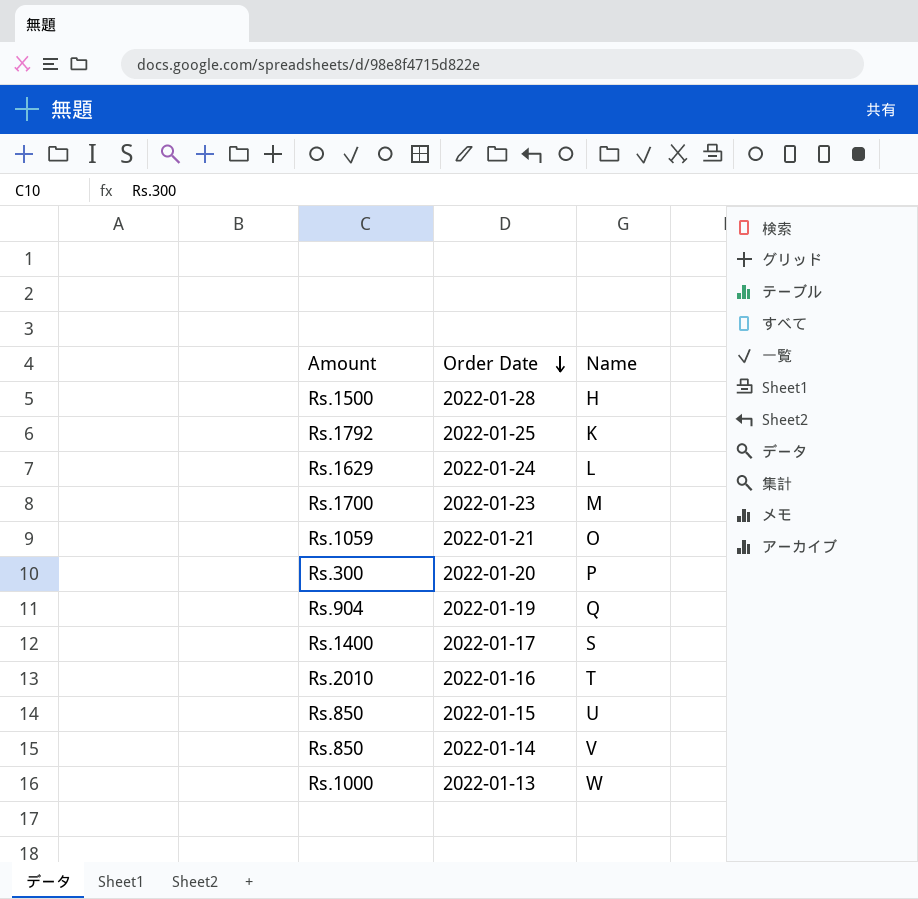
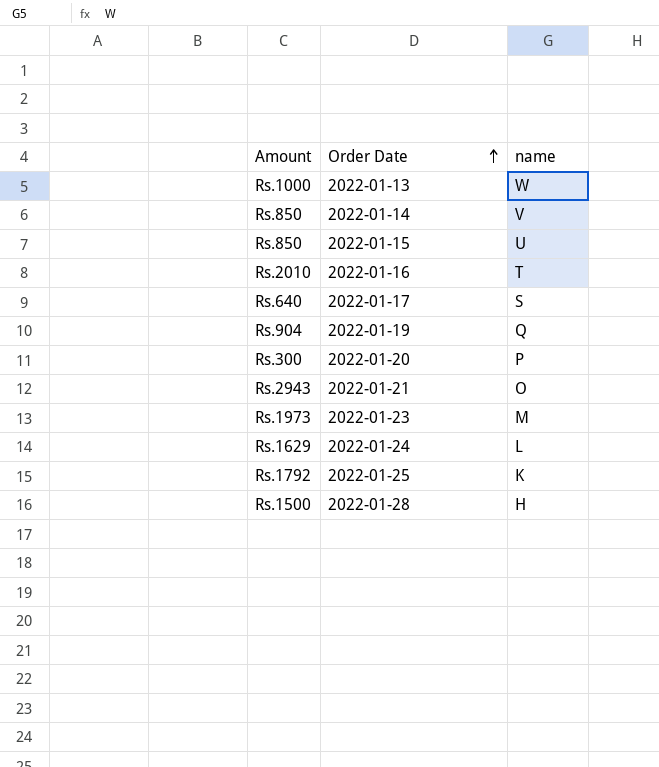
row order: Order Date descending -> Order Date ascending
column name: Name -> name
2022-01-17 | Amount: Rs.1400 -> Rs.640
2022-01-21 | Amount: Rs.1059 -> Rs.2943
2022-01-23 | Amount: Rs.1700 -> Rs.1973

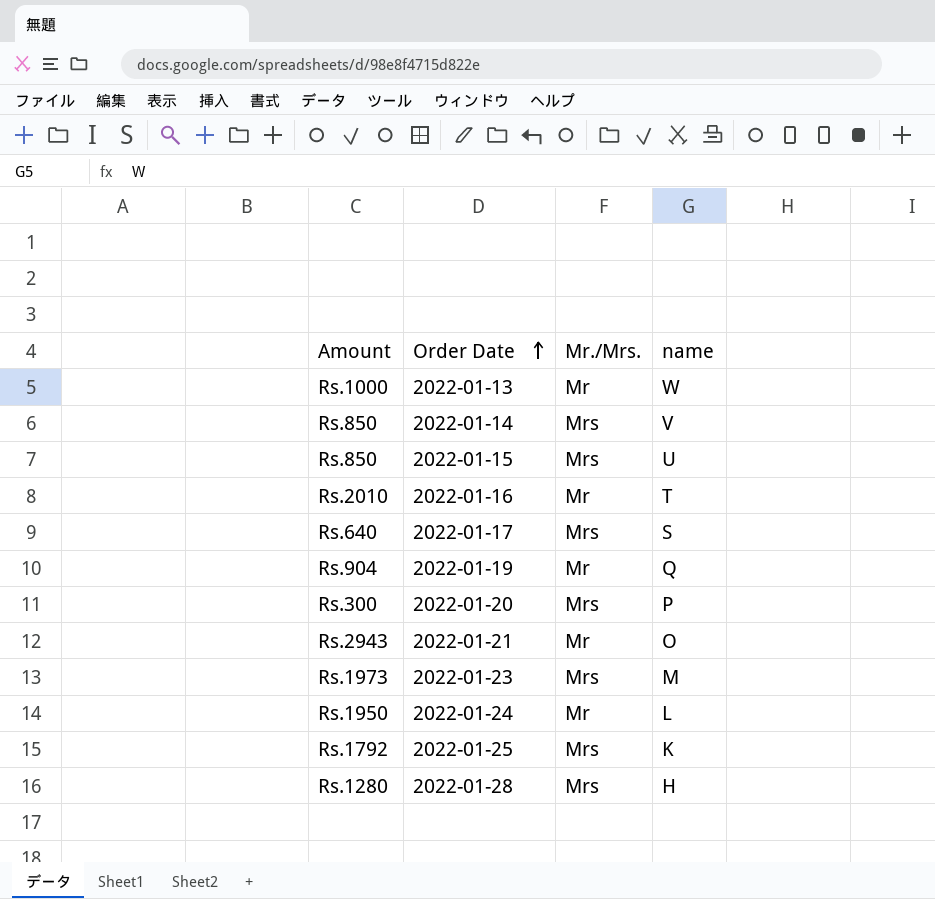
column Mr./Mrs. | position: none -> 3
2022-01-24 | Amount: Rs.1629 -> Rs.1950
2022-01-28 | Amount: Rs.1500 -> Rs.1280

